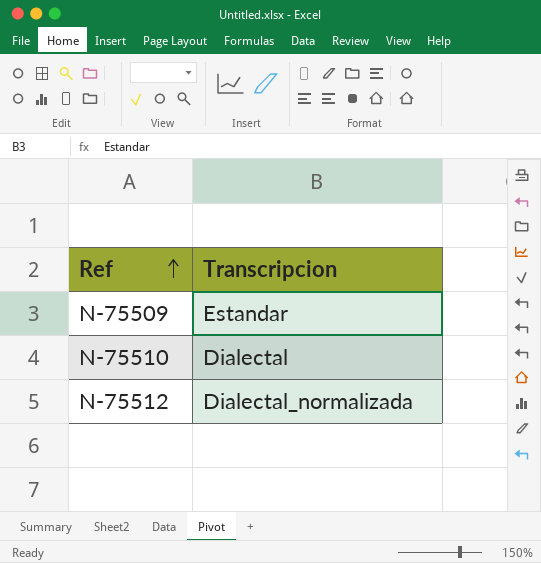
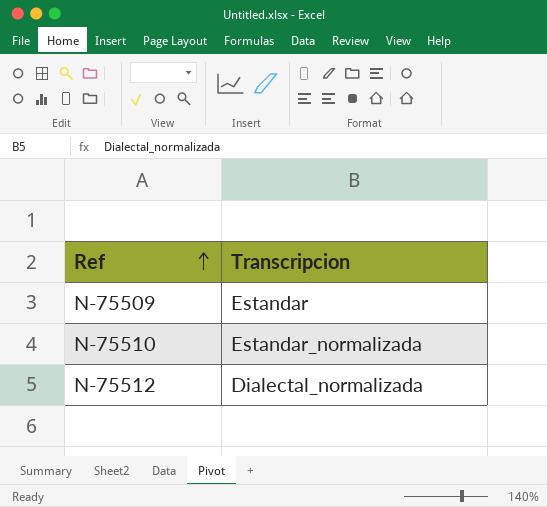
N-75510 | Transcripcion: Dialectal -> Estandar_normalizada

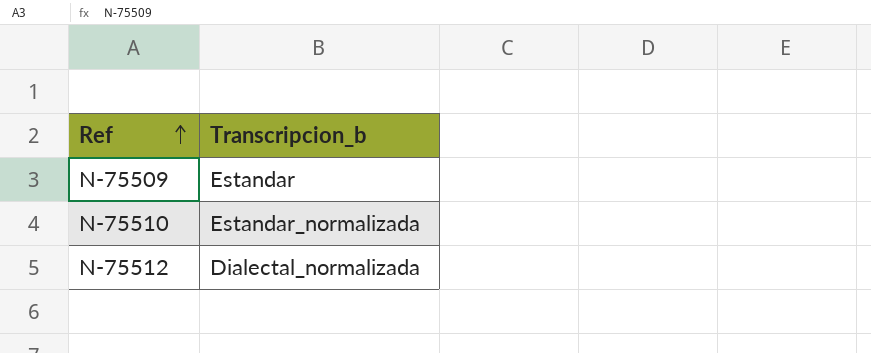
column name: Transcripcion -> Transcripcion_b

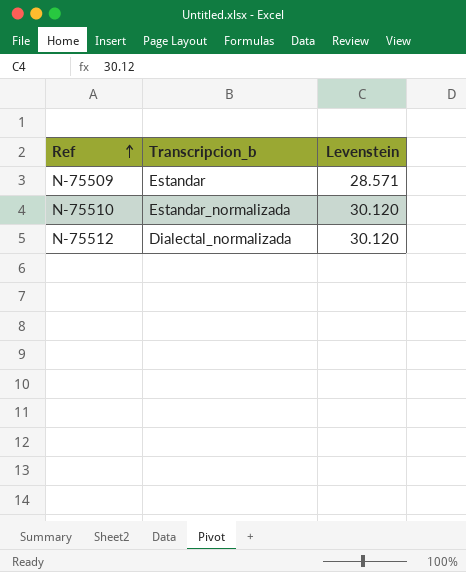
column Levenstein | position: none -> 3

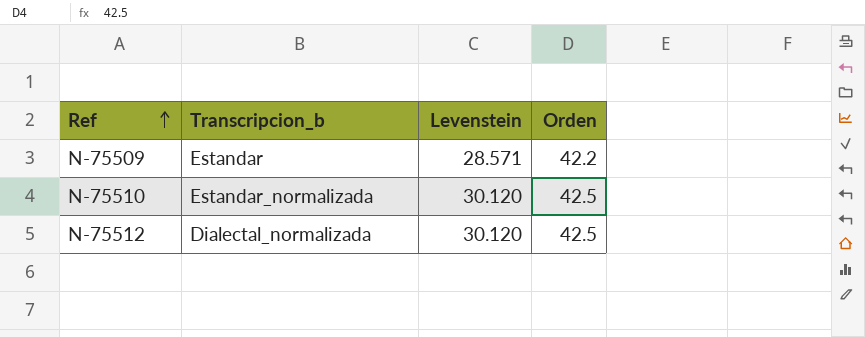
column Orden | position: none -> 4

